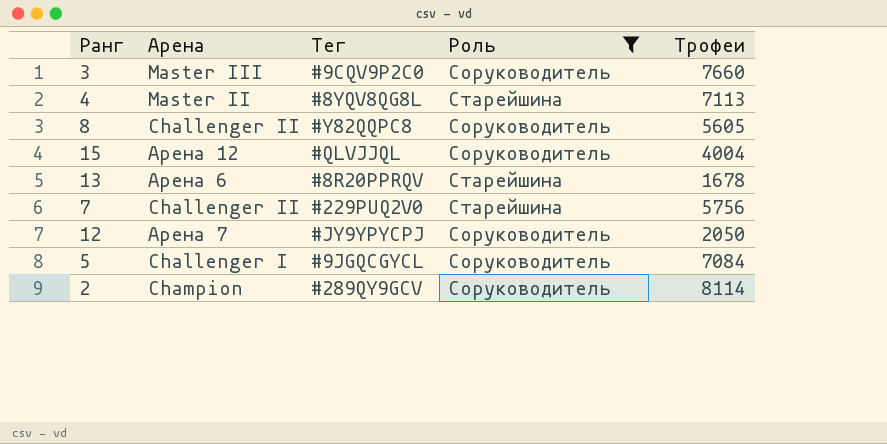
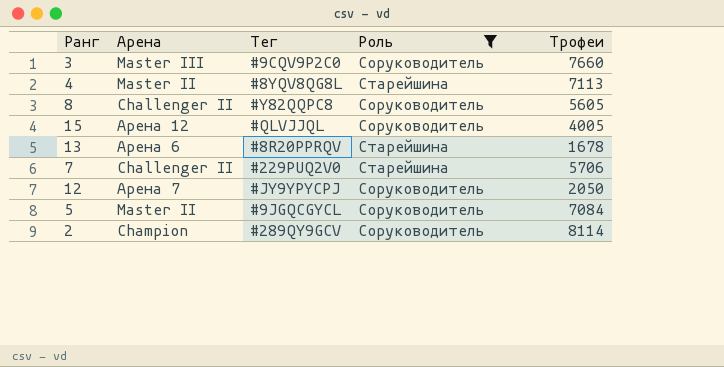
15 | Трофеи: 4004 -> 4005
7 | Трофеи: 5756 -> 5706
5 | Арена: Challenger I -> Master II

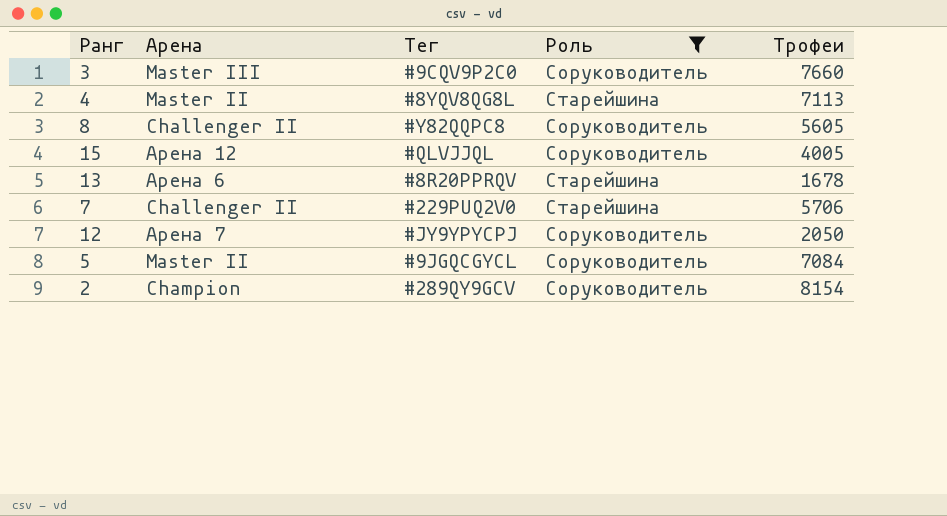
2 | Трофеи: 8114 -> 8154

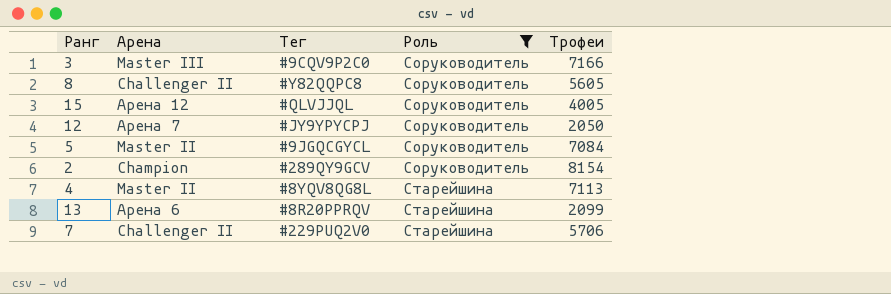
row order: none -> Роль ascending
3 | Трофеи: 7660 -> 7166
13 | Трофеи: 1678 -> 2099

